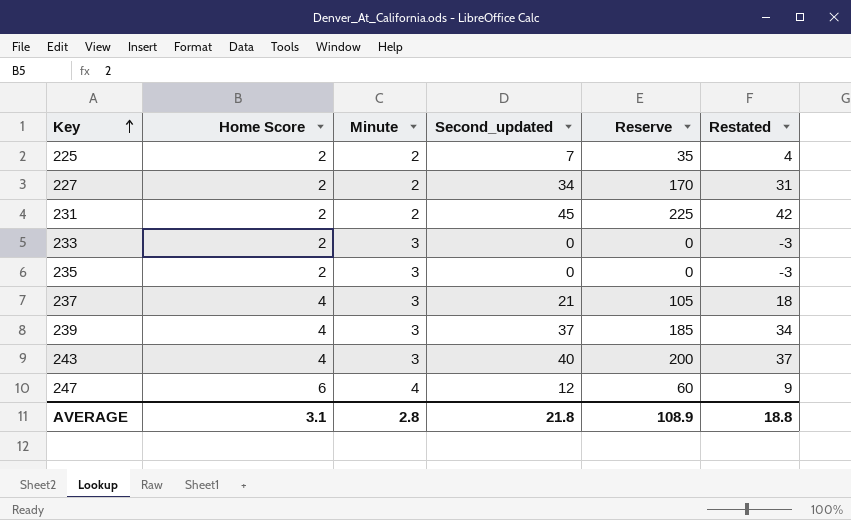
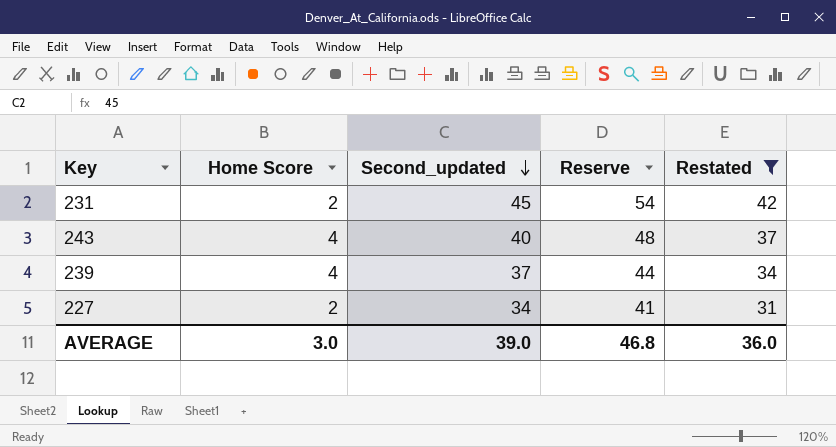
filter: none -> Restated >= 31
row order: Key ascending -> Second_updated descending
column Minute | position: 3 -> none
column Reserve | formula: [Second_updated] * 5 -> [Second_updated] * 1.2
AVERAGE | Home Score: 3.1 -> 3.0
AVERAGE | Second_updated: 21.8 -> 39.0
AVERAGE | Reserve: 108.9 -> 46.8
AVERAGE | Restated: 18.8 -> 36.0

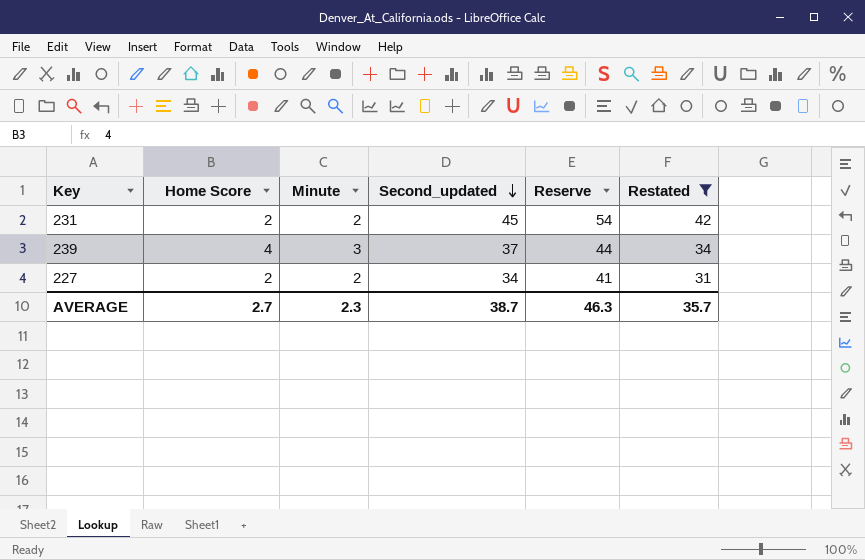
column Minute | position: none -> 3
row 243: 4 | 40 | 48 | 37 -> none
AVERAGE | Home Score: 3.0 -> 2.7
AVERAGE | Second_updated: 39.0 -> 38.7
AVERAGE | Reserve: 46.8 -> 46.3
AVERAGE | Restated: 36.0 -> 35.7

